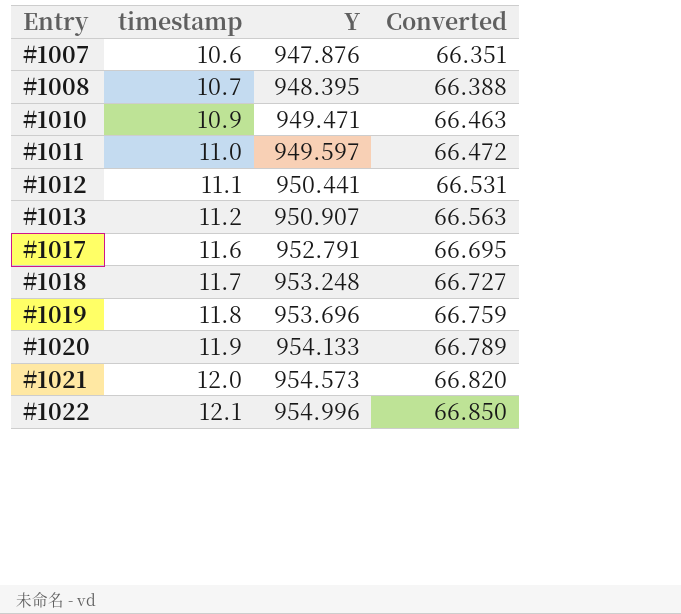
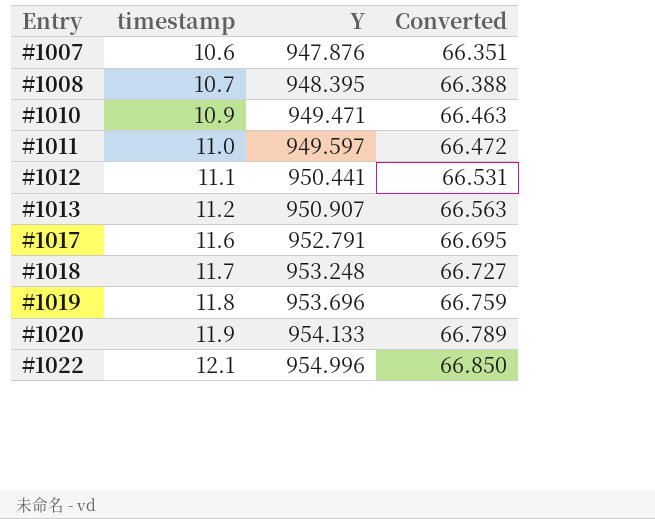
row #1021: 12.0 | 954.573 | 66.820 -> none

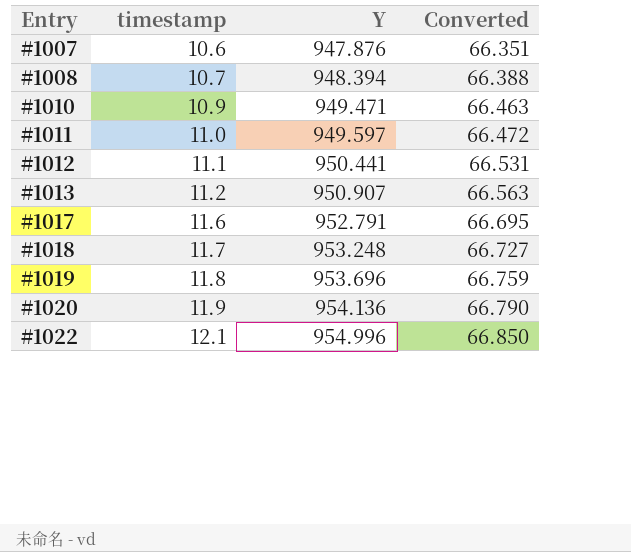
#1008 | Y: 948.395 -> 948.394
#1020 | Y: 954.133 -> 954.136
#1020 | Converted: 66.789 -> 66.790

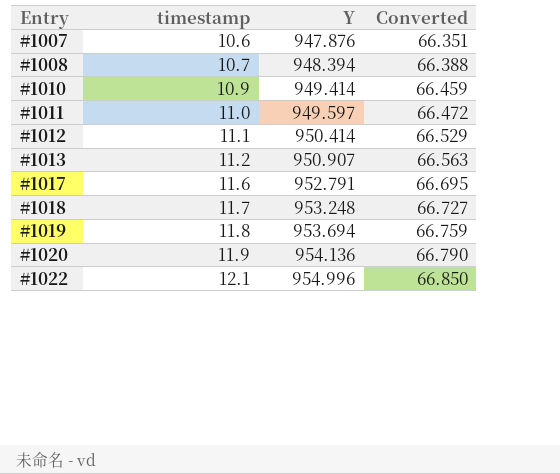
#1010 | Y: 949.471 -> 949.414
#1010 | Converted: 66.463 -> 66.459
#1012 | Y: 950.441 -> 950.414
#1012 | Converted: 66.531 -> 66.529
#1019 | Y: 953.696 -> 953.694

